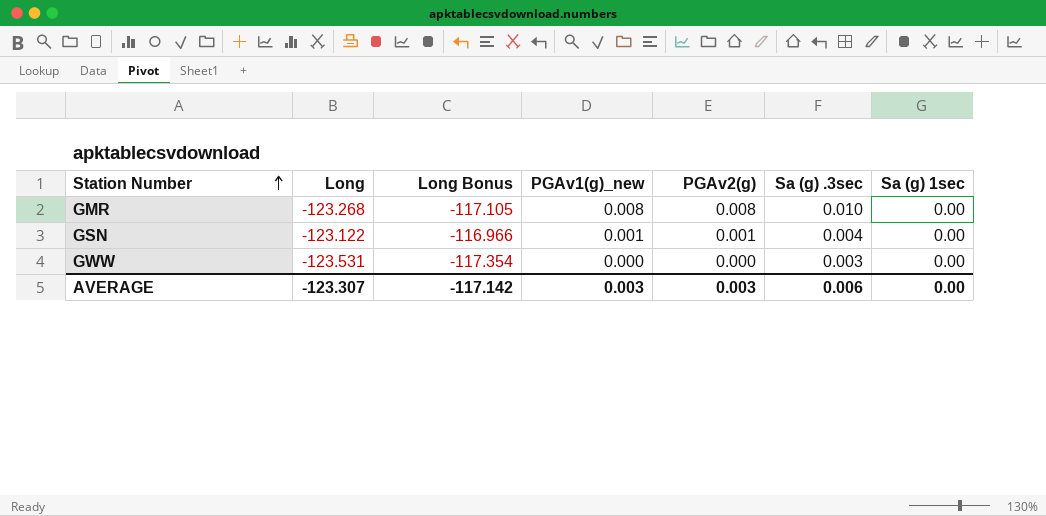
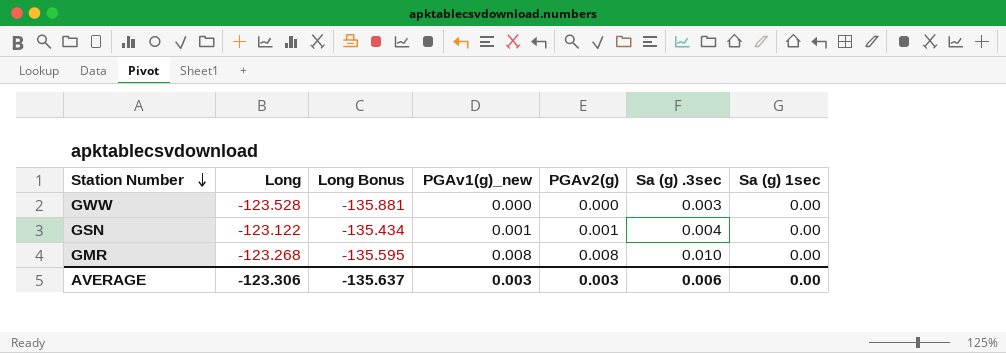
row order: Station Number ascending -> Station Number descending
column Long Bonus | formula: [Long] * 0.95 -> [Long] * 1.1
GWW | Long: -123.531 -> -123.528
AVERAGE | Long: -123.307 -> -123.306
AVERAGE | Long Bonus: -117.142 -> -135.637

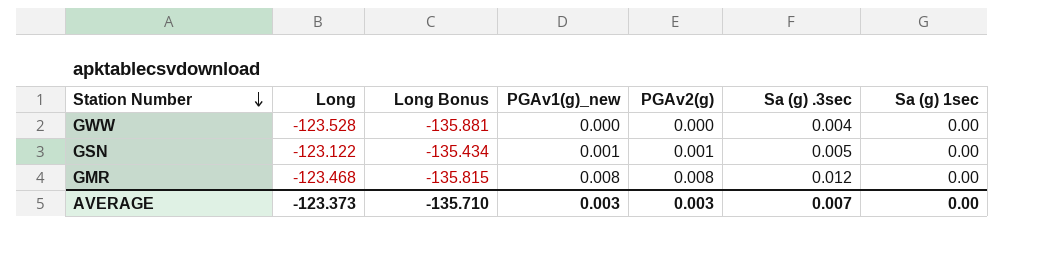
GWW | Sa (g) .3sec: 0.003 -> 0.004
GSN | Sa (g) .3sec: 0.004 -> 0.005
GMR | Long: -123.268 -> -123.468
GMR | Long Bonus: -135.595 -> -135.815
GMR | Sa (g) .3sec: 0.010 -> 0.012
AVERAGE | Long: -123.306 -> -123.373
AVERAGE | Long Bonus: -135.637 -> -135.710
AVERAGE | Sa (g) .3sec: 0.006 -> 0.007

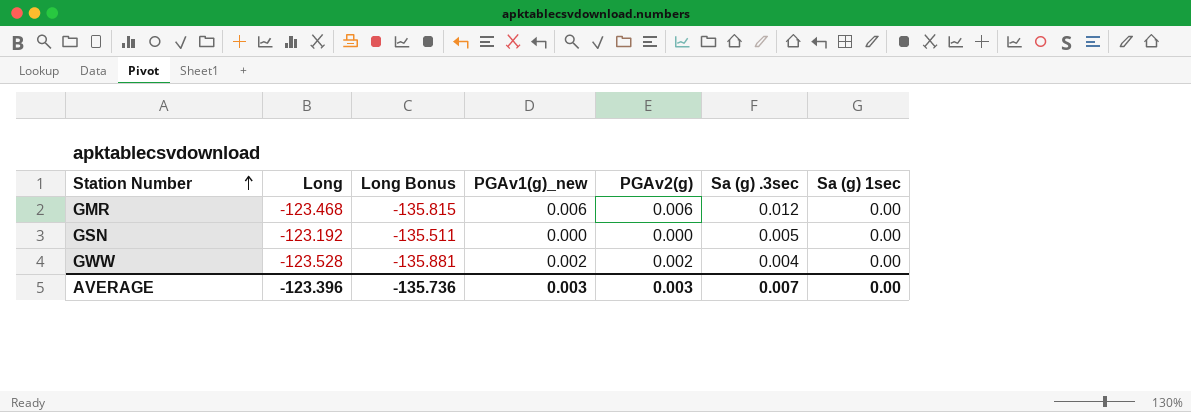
row order: Station Number descending -> Station Number ascending
GMR | PGAv1(g)_new: 0.008 -> 0.006
GMR | PGAv2(g): 0.008 -> 0.006
GSN | Long: -123.122 -> -123.192
GSN | Long Bonus: -135.434 -> -135.511
GSN | PGAv1(g)_new: 0.001 -> 0.000
GSN | PGAv2(g): 0.001 -> 0.000
GWW | PGAv1(g)_new: 0.000 -> 0.002
GWW | PGAv2(g): 0.000 -> 0.002
AVERAGE | Long: -123.373 -> -123.396
AVERAGE | Long Bonus: -135.710 -> -135.736

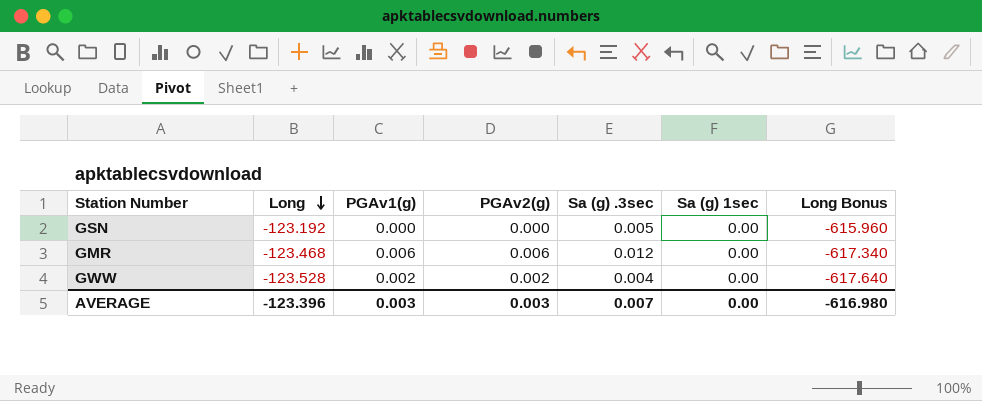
row order: Station Number ascending -> Long descending
column name: PGAv1(g)_new -> PGAv1(g)
column Long Bonus | formula: [Long] * 1.1 -> [Long] * 5
column Long Bonus | position: 3 -> 7
AVERAGE | Long Bonus: -135.736 -> -616.980

